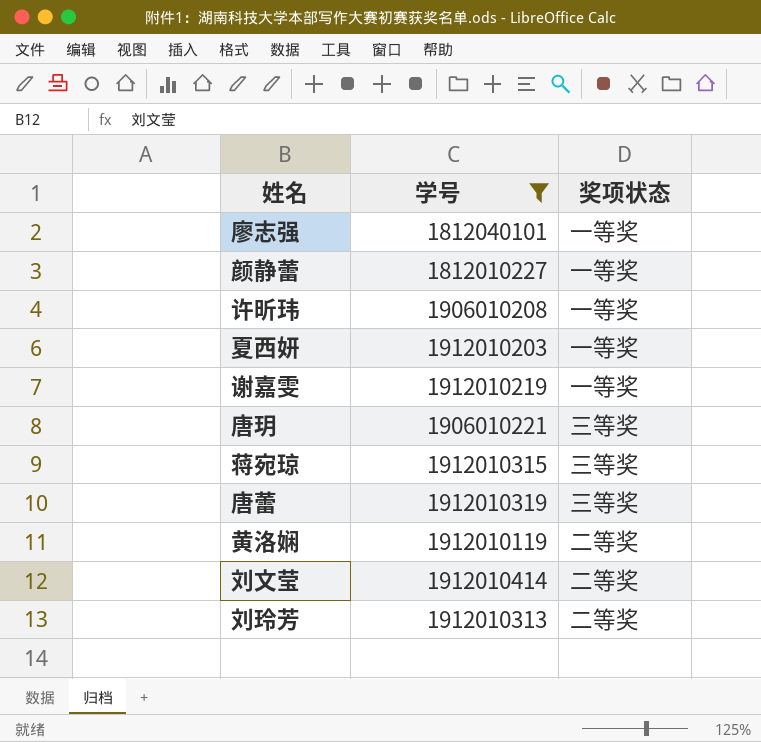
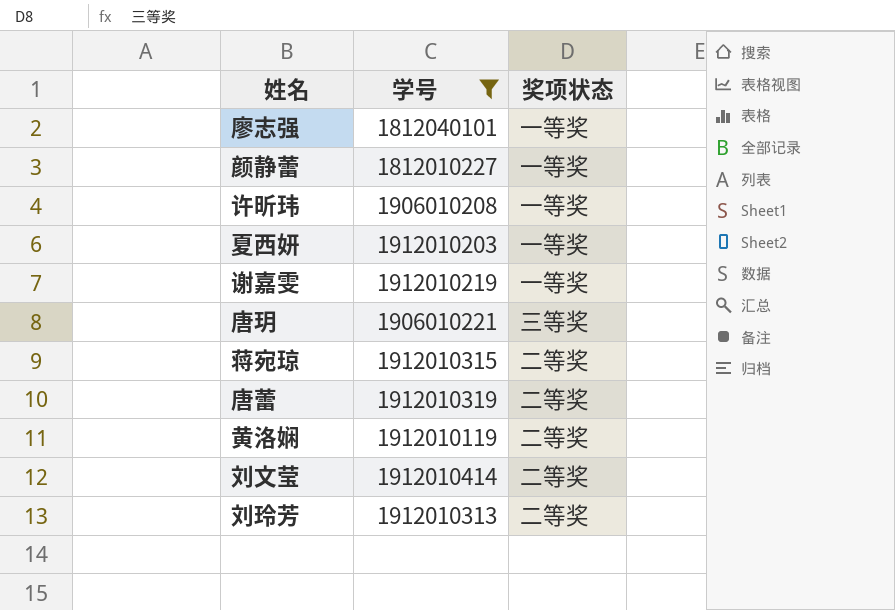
蒋宛琼 | 奖项状态: 三等奖 -> 二等奖
唐蕾 | 奖项状态: 三等奖 -> 二等奖

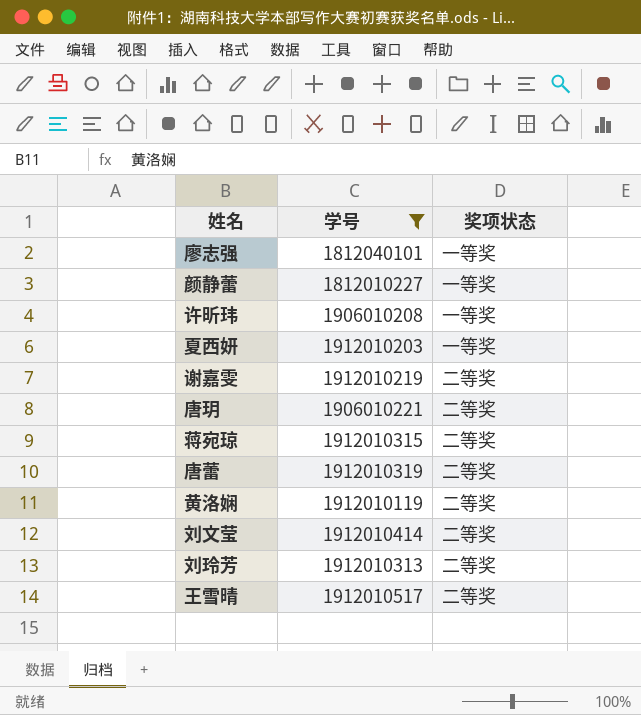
谢嘉雯 | 奖项状态: 一等奖 -> 二等奖
唐玥 | 奖项状态: 三等奖 -> 二等奖
row 王雪晴: none -> 1912010517 | 二等奖

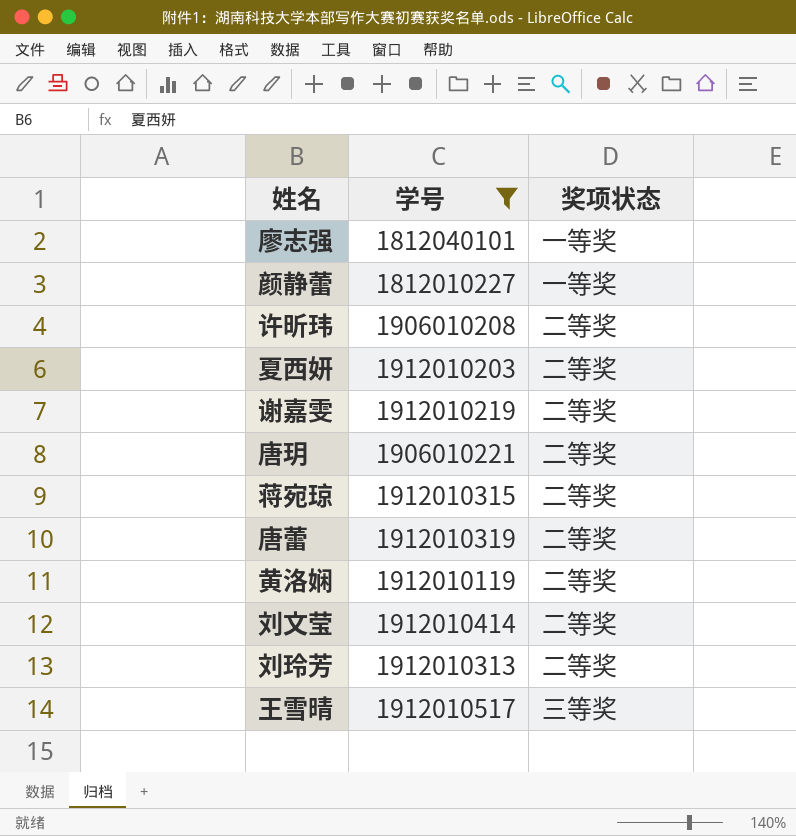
许昕玮 | 奖项状态: 一等奖 -> 二等奖
夏西妍 | 奖项状态: 一等奖 -> 二等奖
王雪晴 | 奖项状态: 二等奖 -> 三等奖

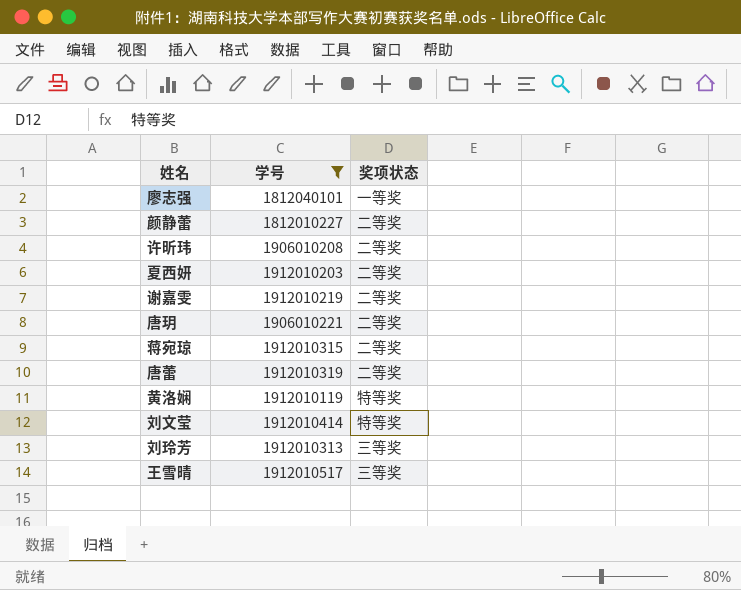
颜静蕾 | 奖项状态: 一等奖 -> 二等奖
黄洛娴 | 奖项状态: 二等奖 -> 特等奖
刘文莹 | 奖项状态: 二等奖 -> 特等奖
刘玲芳 | 奖项状态: 二等奖 -> 三等奖

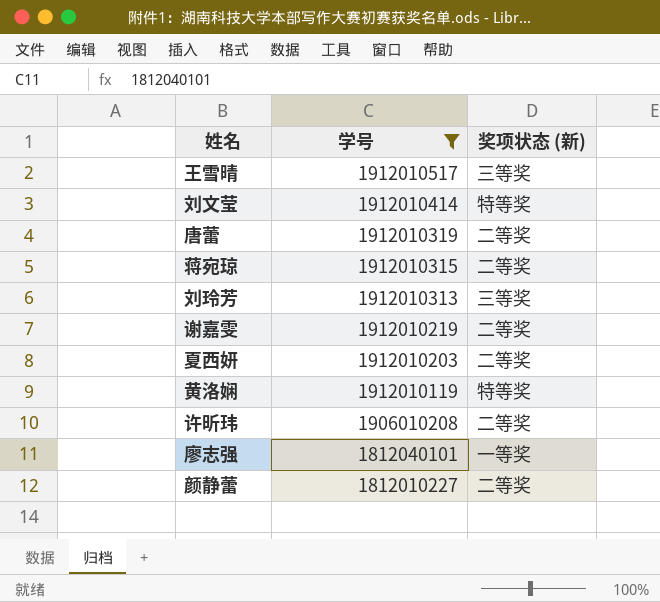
row order: none -> 学号 descending
column name: 奖项状态 -> 奖项状态 (新)
row 唐玥: 1906010221 | 二等奖 -> none

